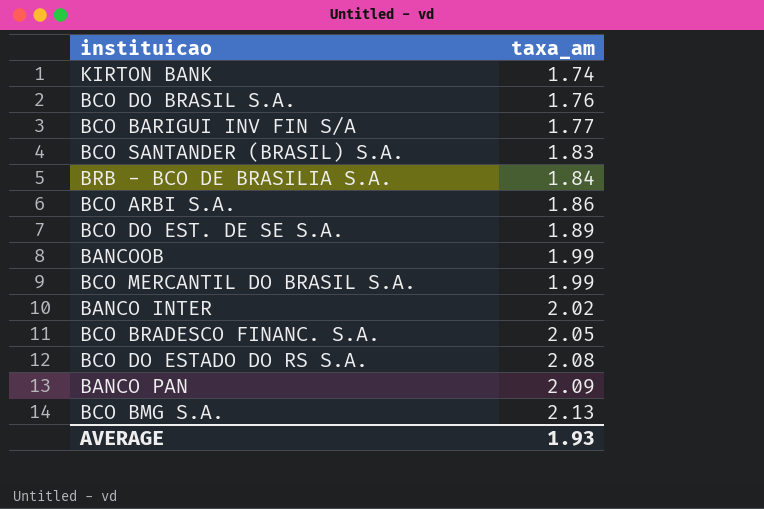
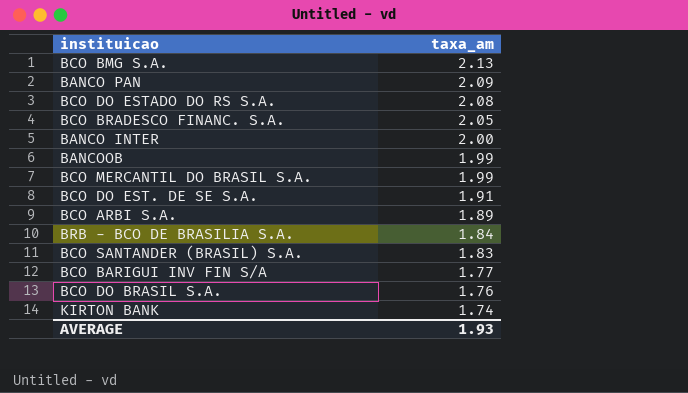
row order: taxa_am ascending -> taxa_am descending
BANCO INTER | taxa_am: 2.02 -> 2.00
BCO DO EST. DE SE S.A. | taxa_am: 1.89 -> 1.91
BCO ARBI S.A. | taxa_am: 1.86 -> 1.89

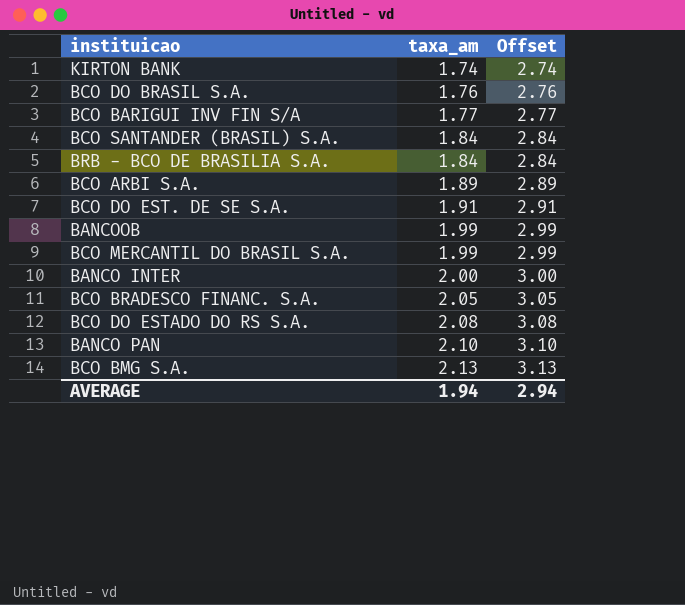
row order: taxa_am descending -> taxa_am ascending
column Offset | formula: none -> [taxa_am] + 1
BCO SANTANDER (BRASIL) S.A. | taxa_am: 1.83 -> 1.84
BANCO PAN | taxa_am: 2.09 -> 2.10
AVERAGE | taxa_am: 1.93 -> 1.94

